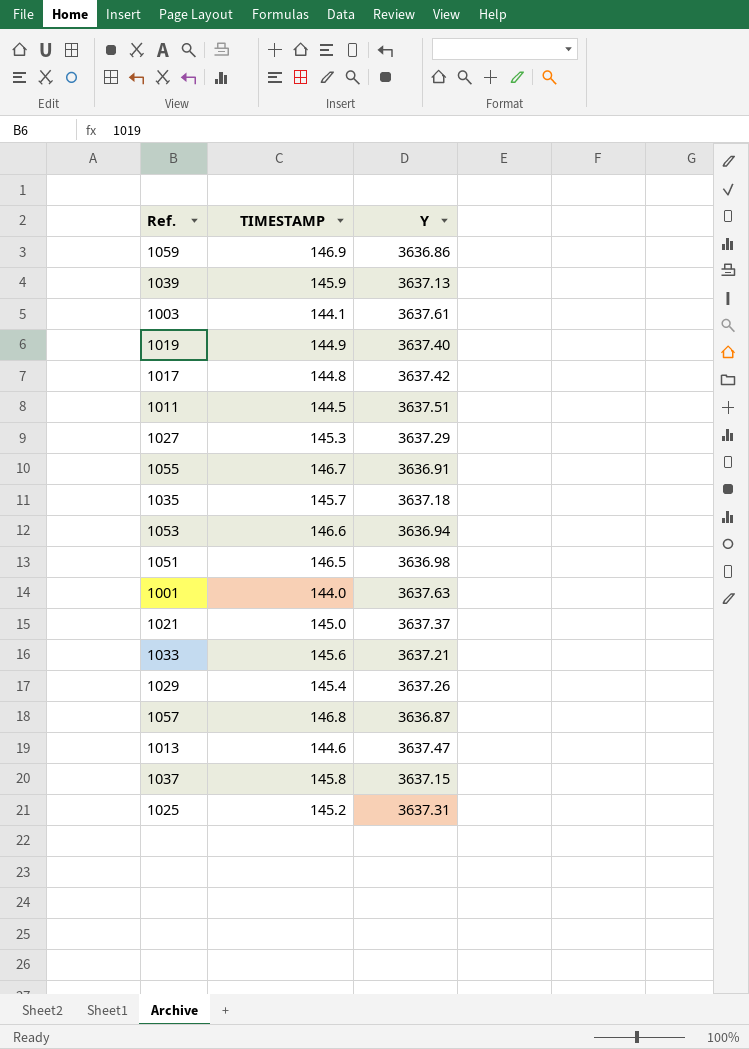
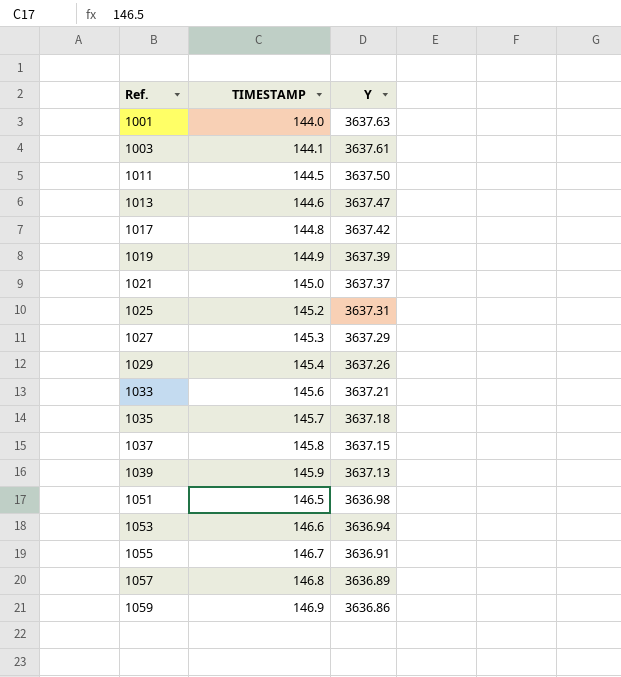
row order: none -> Ref. ascending
1011 | Y: 3637.51 -> 3637.50
1019 | Y: 3637.40 -> 3637.39
1057 | Y: 3636.87 -> 3636.89

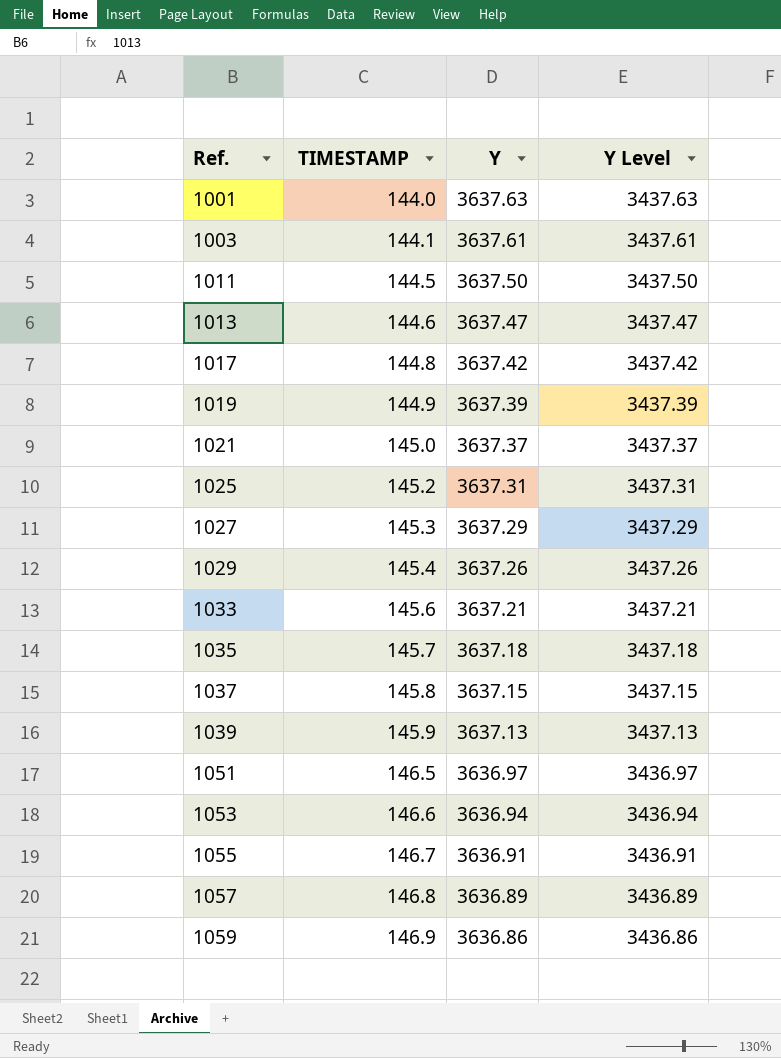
column Y Level | formula: none -> [Y] - 200
1051 | Y: 3636.98 -> 3636.97

